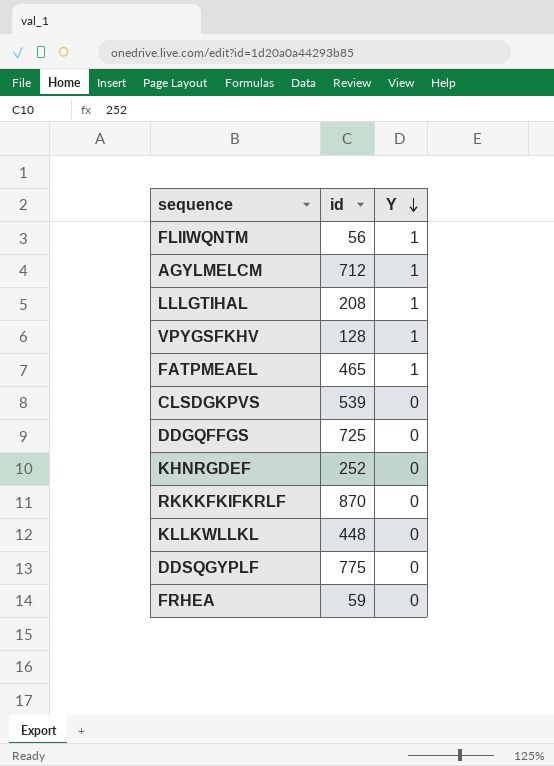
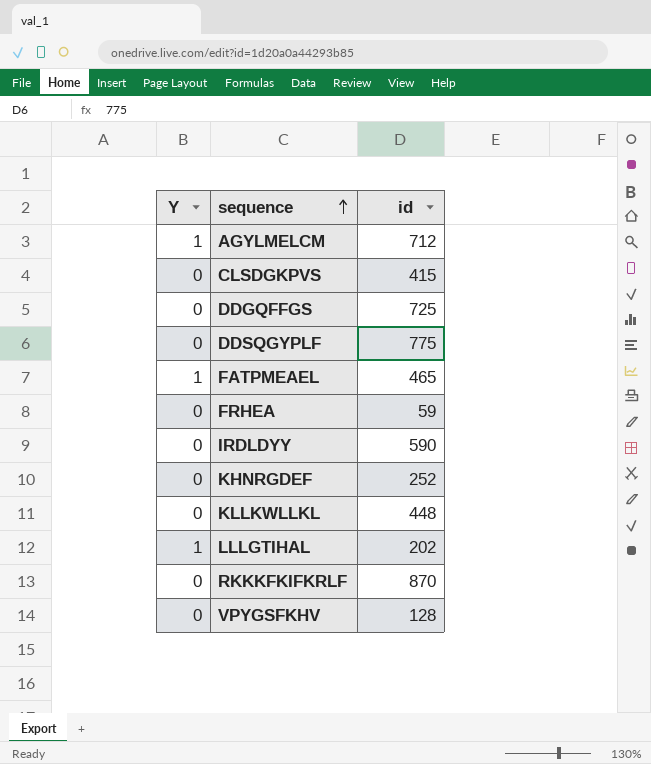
row order: Y descending -> sequence ascending
column Y | position: 3 -> 1
row FLIIWQNTM: 56 | 1 -> none
CLSDGKPVS | id: 539 -> 415
row IRDLDYY: none -> 0 | 590
LLLGTIHAL | id: 208 -> 202
VPYGSFKHV | Y: 1 -> 0

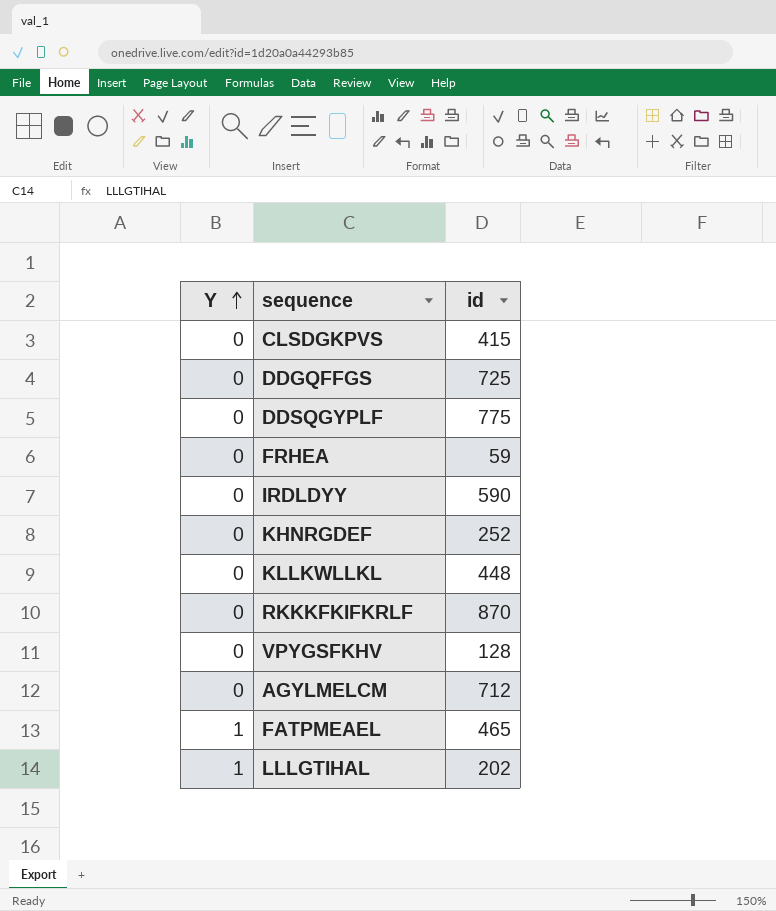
row order: sequence ascending -> Y ascending
AGYLMELCM | Y: 1 -> 0

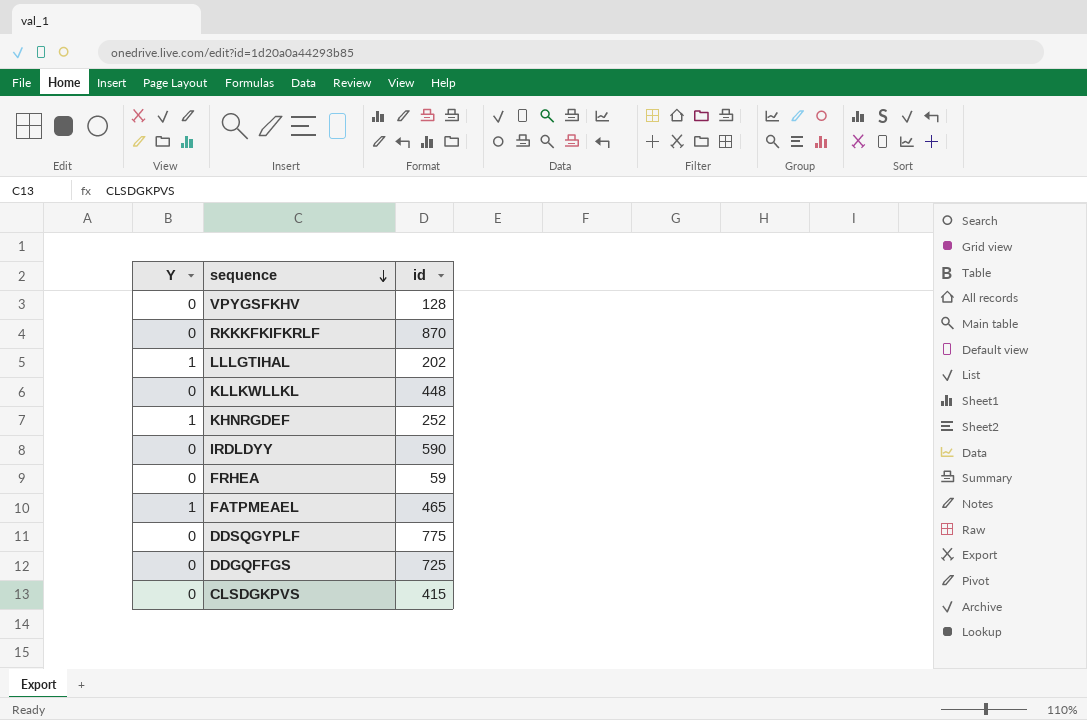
row order: Y ascending -> sequence descending
row AGYLMELCM: 0 | 712 -> none
KHNRGDEF | Y: 0 -> 1

